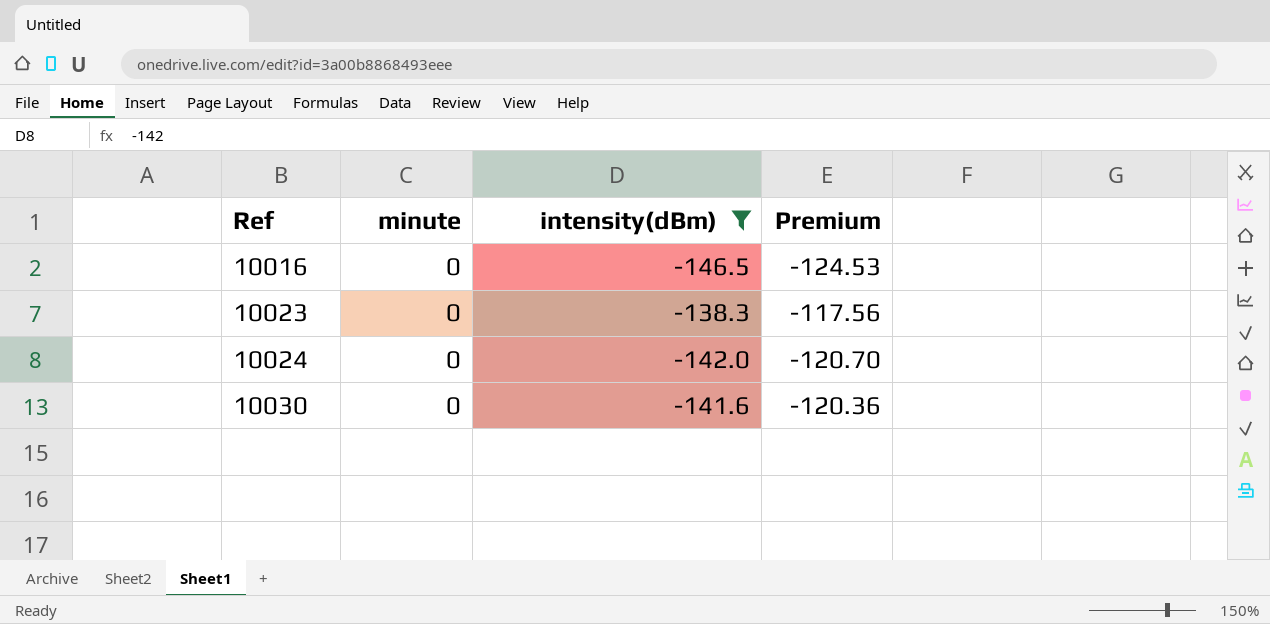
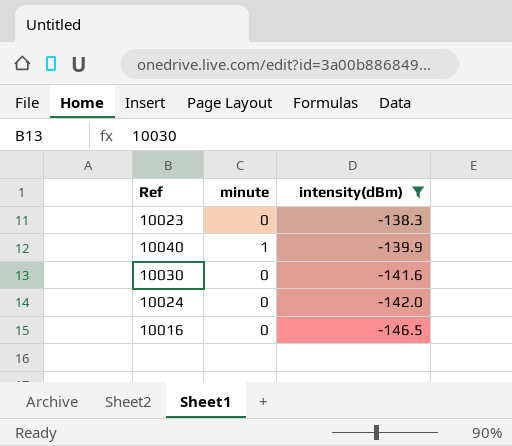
row order: Ref ascending -> intensity(dBm) descending
column Premium | formula: [intensity(dBm)] * 0.85 -> none
row 10040: none -> 1 | -139.9

